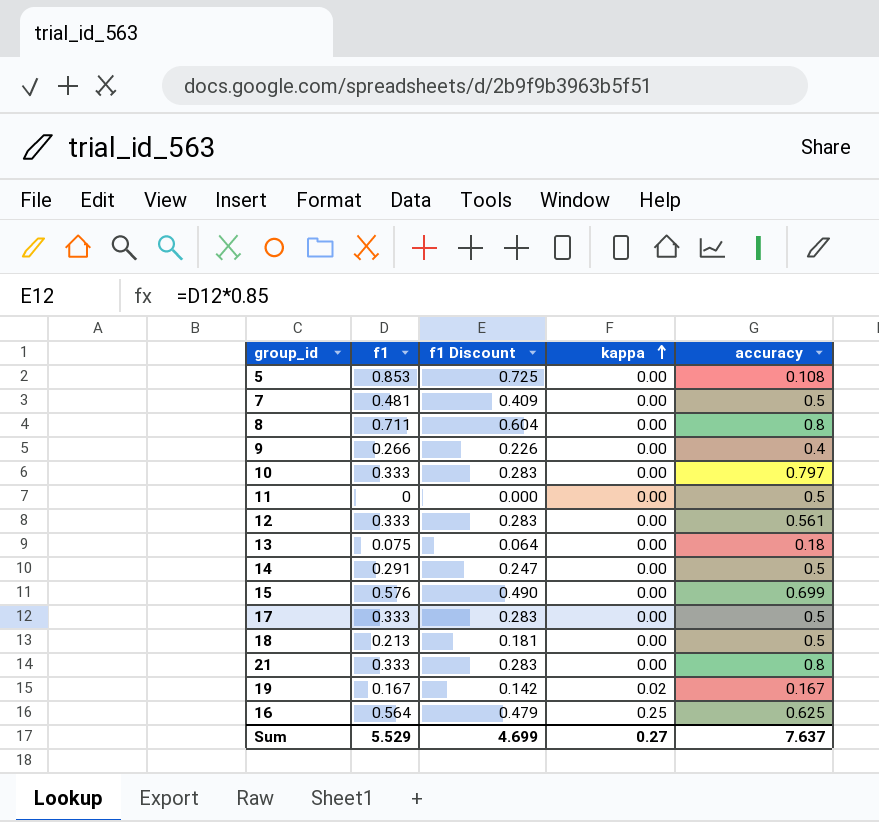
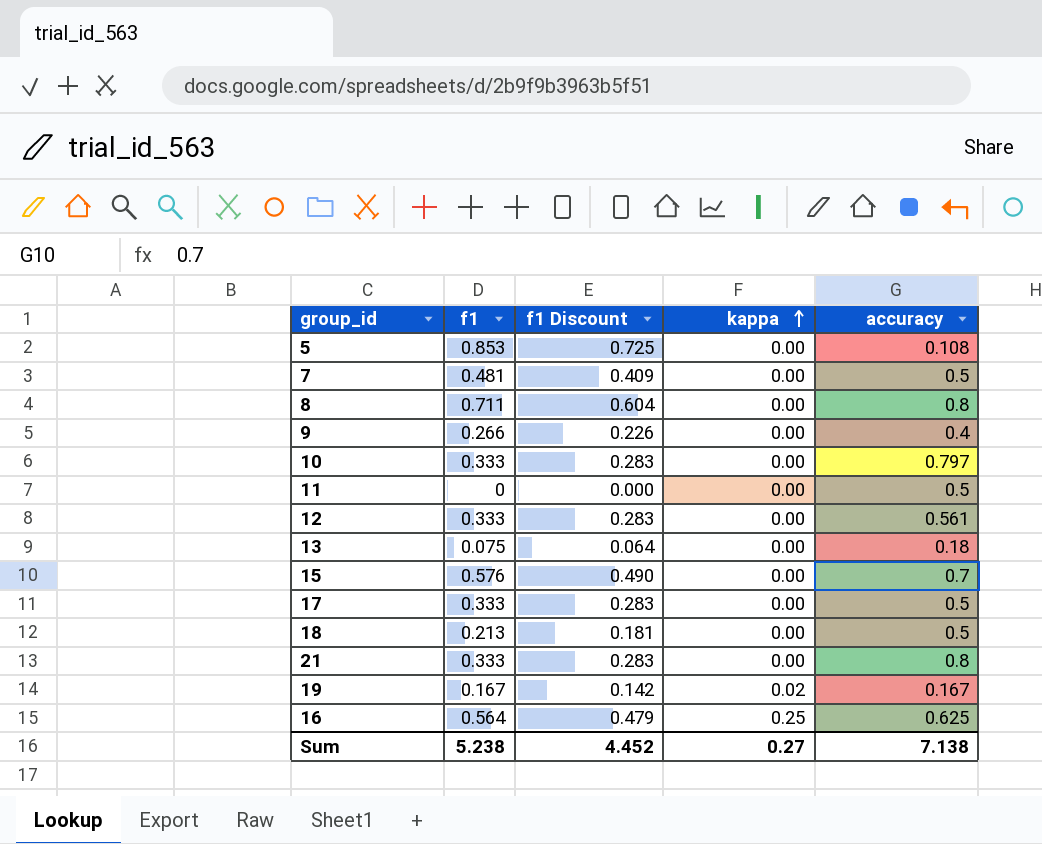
row 14: 0.291 | 0.247 | 0.00 | 0.5 -> none
15 | accuracy: 0.699 -> 0.7
Sum | f1: 5.529 -> 5.238
Sum | f1 Discount: 4.699 -> 4.452
Sum | accuracy: 7.637 -> 7.138

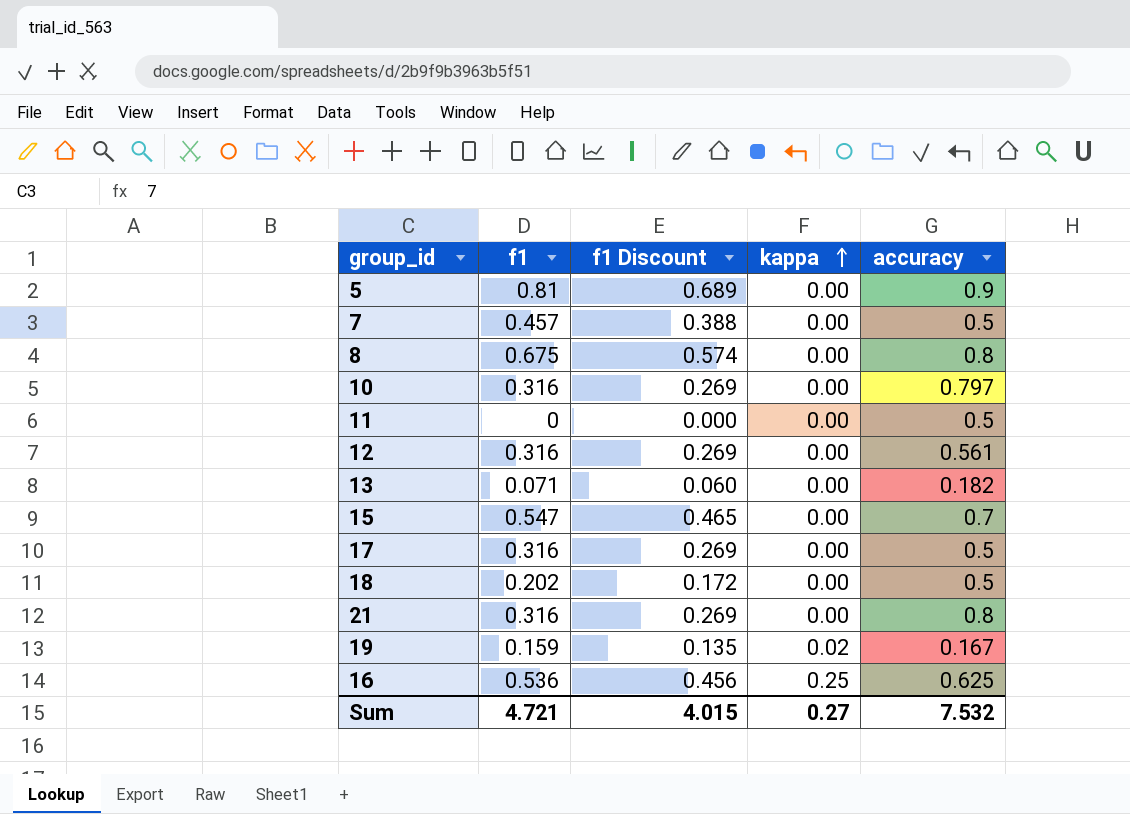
row 9: 0.266 | 0.226 | 0.00 | 0.4 -> none
5 | f1: 0.853 -> 0.81
5 | f1 Discount: 0.725 -> 0.689
5 | accuracy: 0.108 -> 0.9
7 | f1: 0.481 -> 0.457
7 | f1 Discount: 0.409 -> 0.388
8 | f1: 0.711 -> 0.675
8 | f1 Discount: 0.604 -> 0.574
10 | f1: 0.333 -> 0.316
10 | f1 Discount: 0.283 -> 0.269
12 | f1: 0.333 -> 0.316
12 | f1 Discount: 0.283 -> 0.269
13 | f1: 0.075 -> 0.071
13 | f1 Discount: 0.064 -> 0.060
13 | accuracy: 0.18 -> 0.182
15 | f1: 0.576 -> 0.547
15 | f1 Discount: 0.490 -> 0.465
17 | f1: 0.333 -> 0.316
17 | f1 Discount: 0.283 -> 0.269
18 | f1: 0.213 -> 0.202
18 | f1 Discount: 0.181 -> 0.172
21 | f1: 0.333 -> 0.316
21 | f1 Discount: 0.283 -> 0.269
19 | f1: 0.167 -> 0.159
19 | f1 Discount: 0.142 -> 0.135
16 | f1: 0.564 -> 0.536
16 | f1 Discount: 0.479 -> 0.456
Sum | f1: 5.238 -> 4.721
Sum | f1 Discount: 4.452 -> 4.015
Sum | accuracy: 7.138 -> 7.532

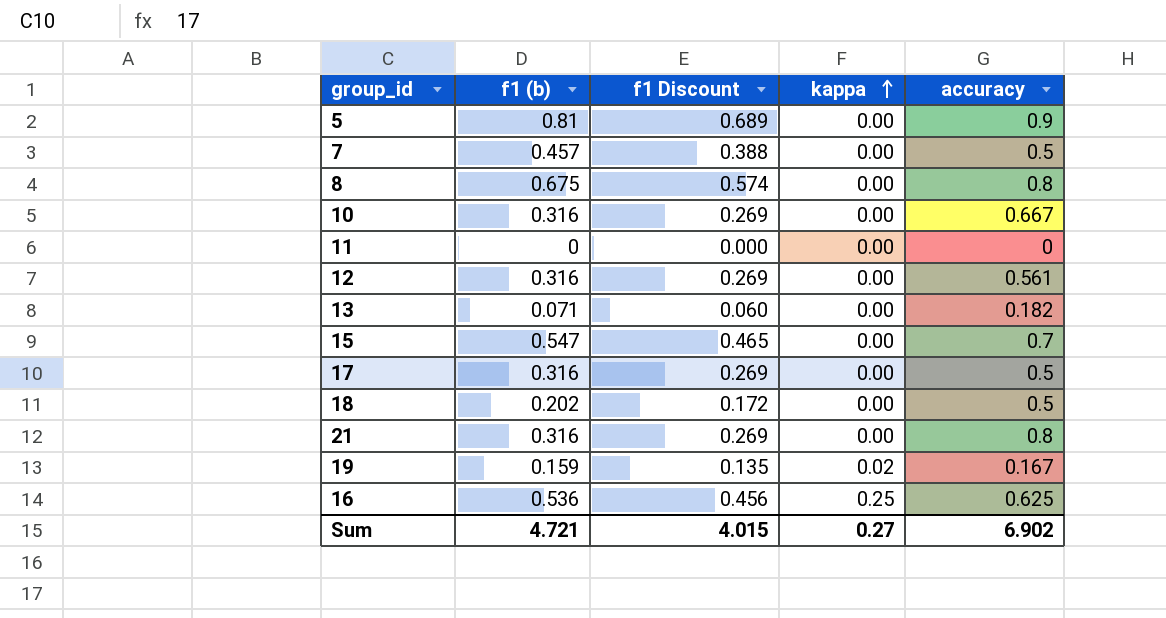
column name: f1 -> f1 (b)
10 | accuracy: 0.797 -> 0.667
11 | accuracy: 0.5 -> 0
Sum | accuracy: 7.532 -> 6.902

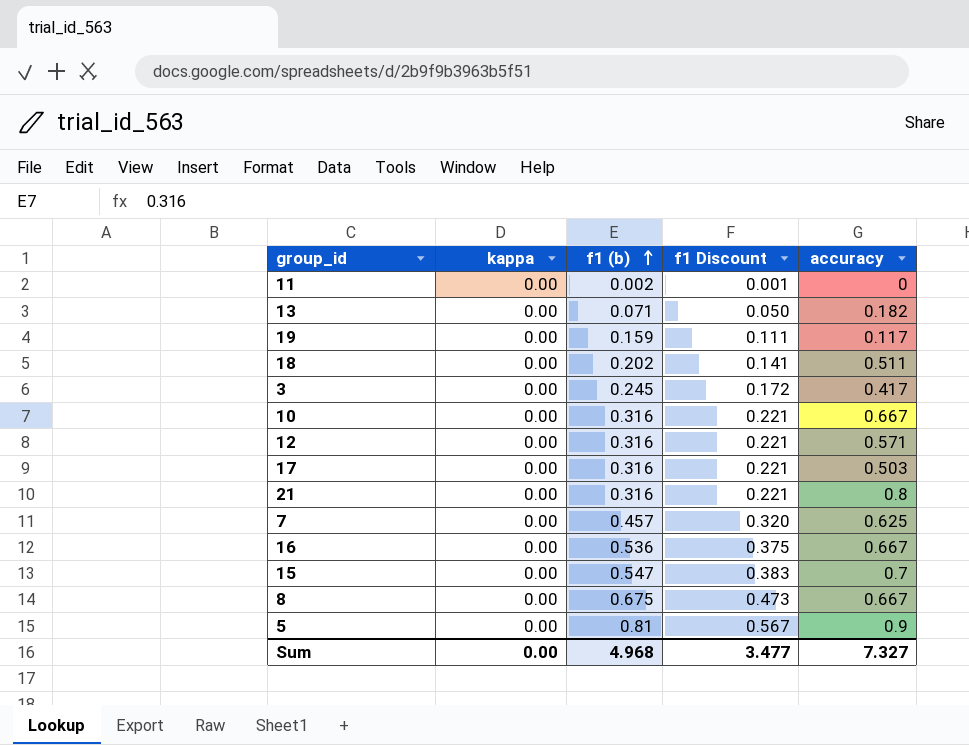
row order: kappa ascending -> f1 (b) ascending
column kappa | position: 4 -> 2
column f1 Discount | formula: [f1 (b)] * 0.85 -> [f1 (b)] * 0.7
11 | f1 (b): 0 -> 0.002
19 | kappa: 0.02 -> 0.00
19 | accuracy: 0.167 -> 0.117
18 | accuracy: 0.5 -> 0.511
row 3: none -> 0.00 | 0.245 | 0.172 | 0.417
12 | accuracy: 0.561 -> 0.571
17 | accuracy: 0.5 -> 0.503
7 | accuracy: 0.5 -> 0.625
16 | kappa: 0.25 -> 0.00
16 | accuracy: 0.625 -> 0.667
8 | accuracy: 0.8 -> 0.667
Sum | kappa: 0.27 -> 0.00
Sum | f1 (b): 4.721 -> 4.968
Sum | f1 Discount: 4.015 -> 3.477
Sum | accuracy: 6.902 -> 7.327

